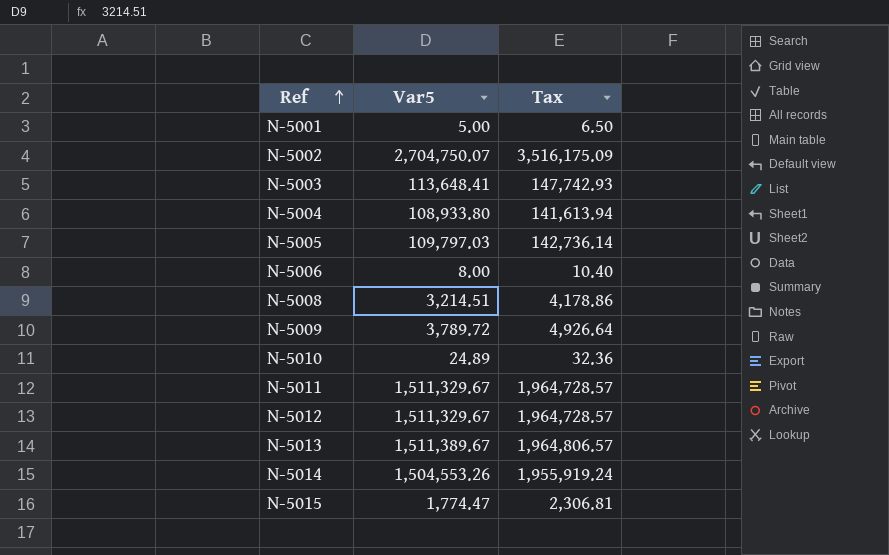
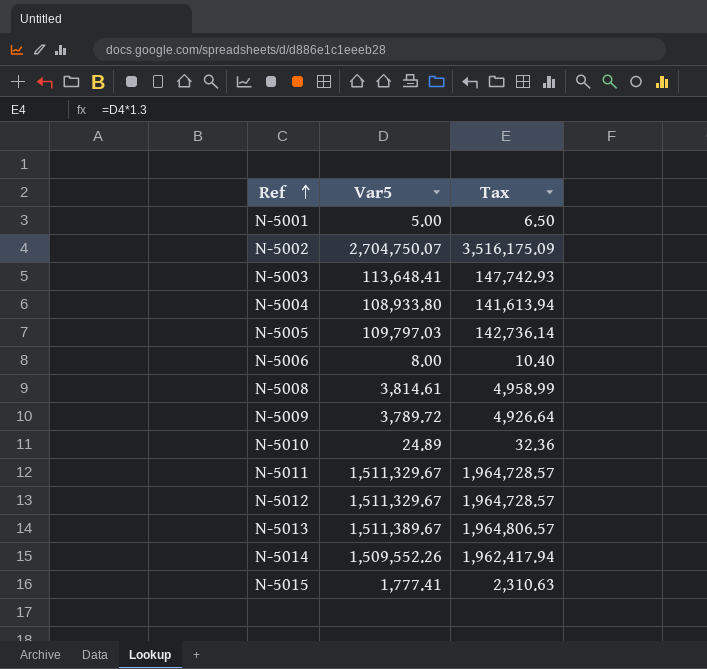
N-5008 | Var5: 3,214.51 -> 3,814.61
N-5008 | Tax: 4,178.86 -> 4,958.99
N-5014 | Var5: 1,504,553.26 -> 1,509,552.26
N-5014 | Tax: 1,955,919.24 -> 1,962,417.94
N-5015 | Var5: 1,774.47 -> 1,777.41
N-5015 | Tax: 2,306.81 -> 2,310.63

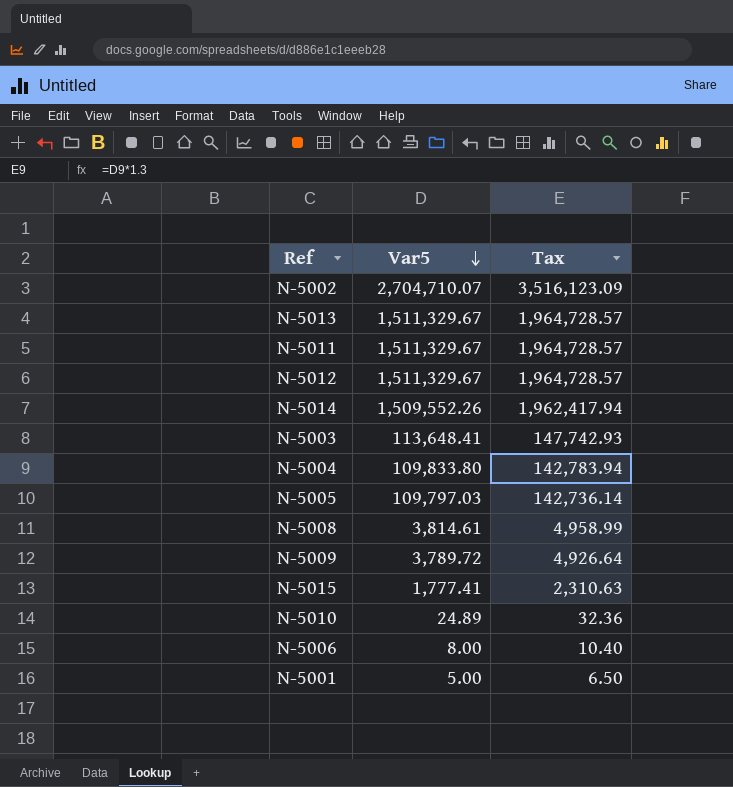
row order: Ref ascending -> Var5 descending
N-5002 | Var5: 2,704,750.07 -> 2,704,710.07
N-5002 | Tax: 3,516,175.09 -> 3,516,123.09
N-5013 | Var5: 1,511,389.67 -> 1,511,329.67
N-5013 | Tax: 1,964,806.57 -> 1,964,728.57
N-5004 | Var5: 108,933.80 -> 109,833.80
N-5004 | Tax: 141,613.94 -> 142,783.94

